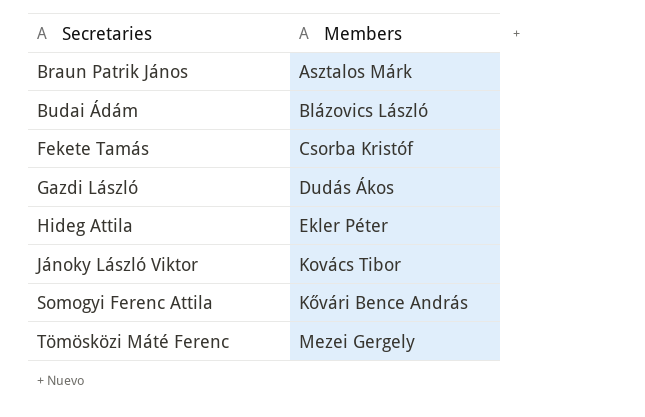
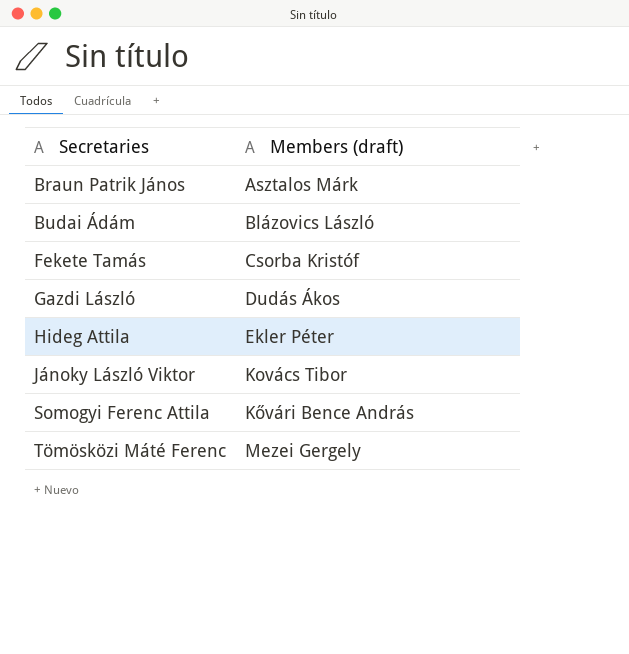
column name: Members -> Members (draft)

